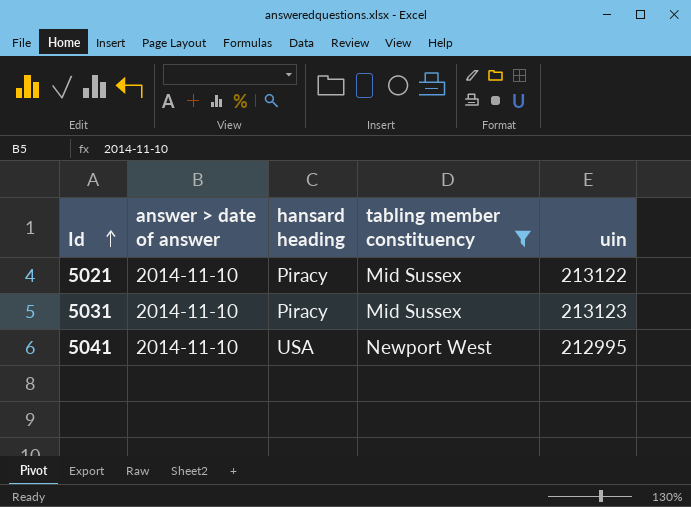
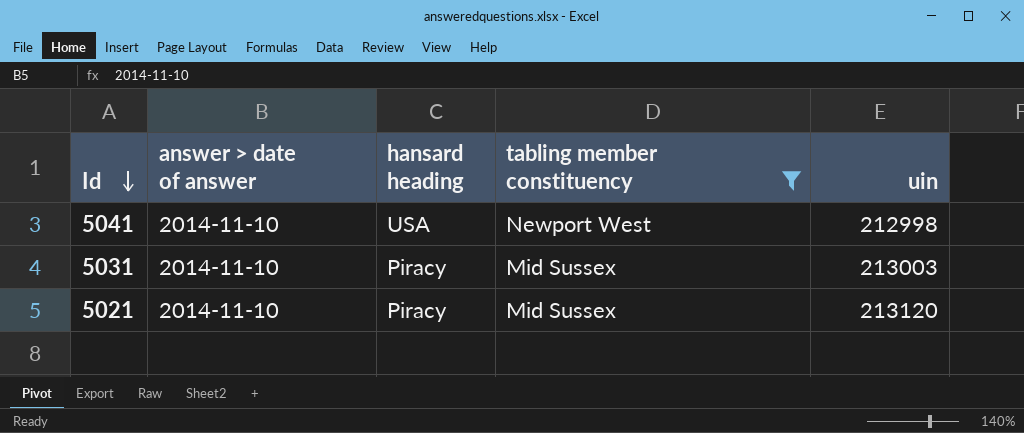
row order: Id ascending -> Id descending
5041 | uin: 212995 -> 212998
5031 | uin: 213123 -> 213003
5021 | uin: 213122 -> 213120

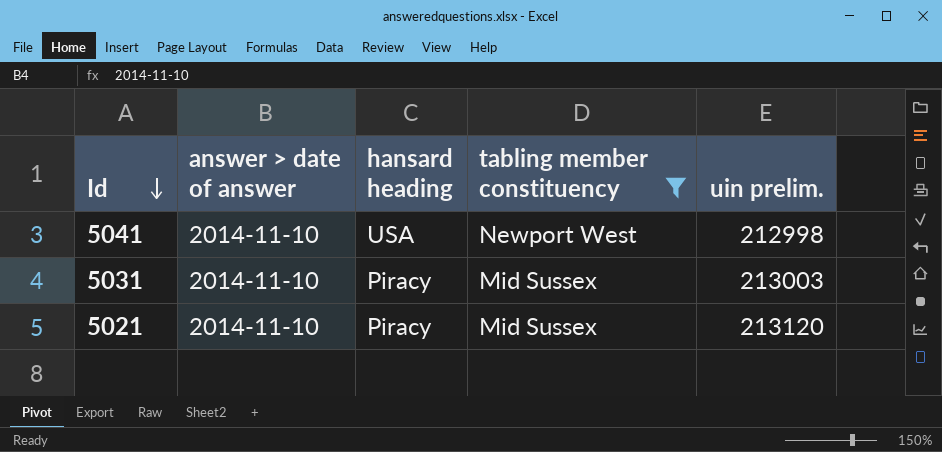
column name: uin -> uin prelim.

